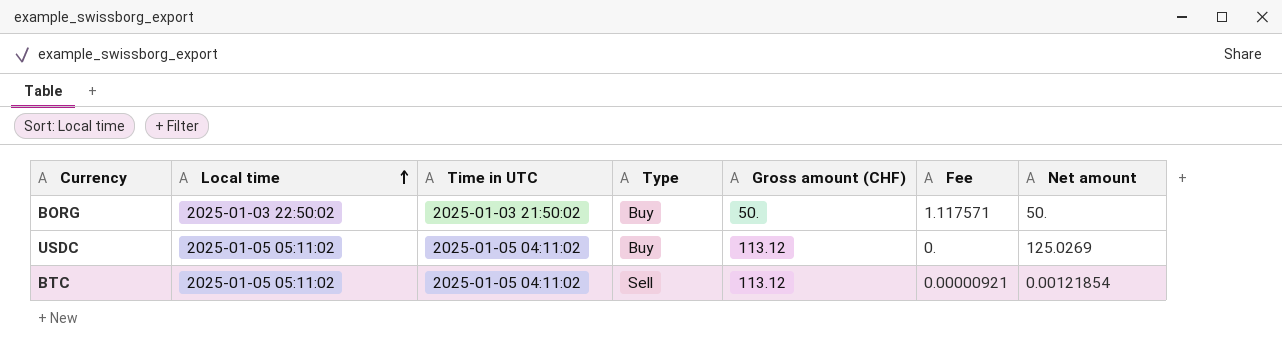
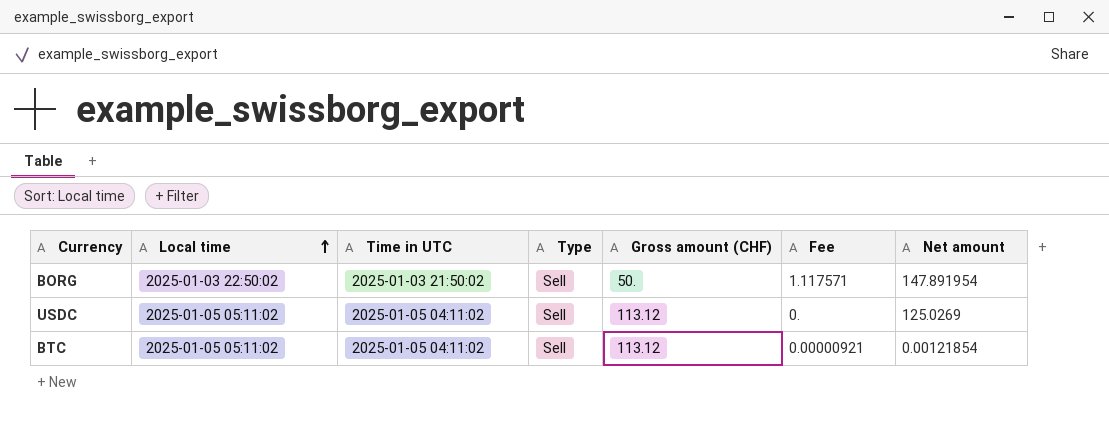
BORG | Type: Buy -> Sell
BORG | Net amount: 50. -> 147.891954
USDC | Type: Buy -> Sell

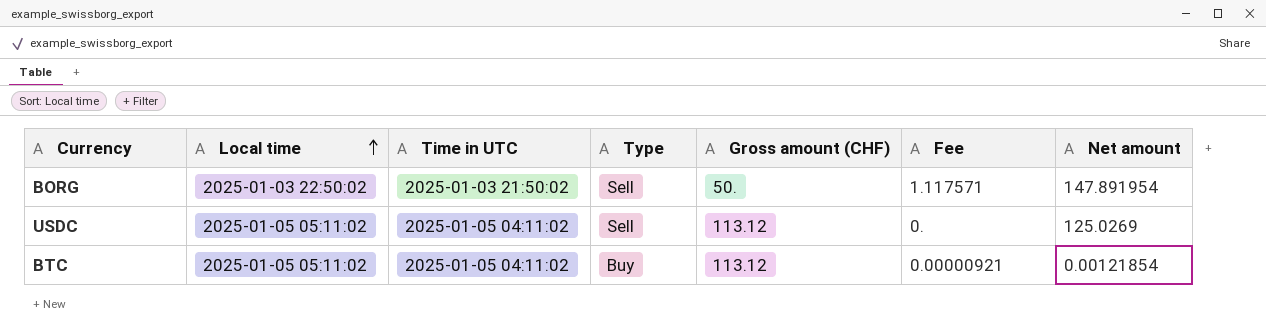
BTC | Type: Sell -> Buy

